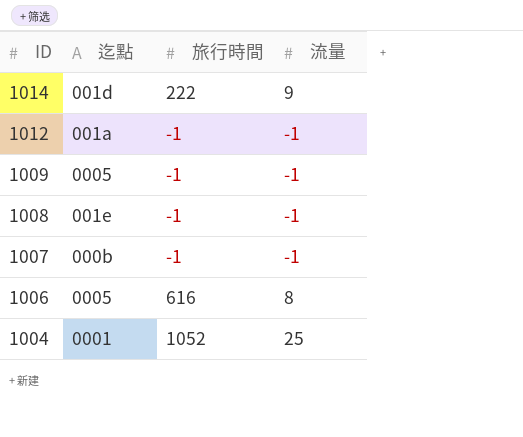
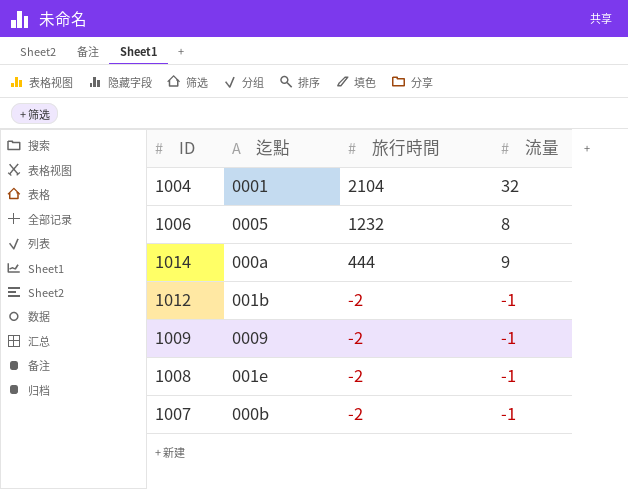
row order: ID descending -> 旅行時間 descending
1004 | 旅行時間: 1052 -> 2104
1004 | 流量: 25 -> 32
1006 | 旅行時間: 616 -> 1232
1014 | 迄點: 001d -> 000a
1014 | 旅行時間: 222 -> 444
1012 | 迄點: 001a -> 001b
1012 | 旅行時間: -1 -> -2
1009 | 迄點: 0005 -> 0009
1009 | 旅行時間: -1 -> -2
1008 | 旅行時間: -1 -> -2
1007 | 旅行時間: -1 -> -2

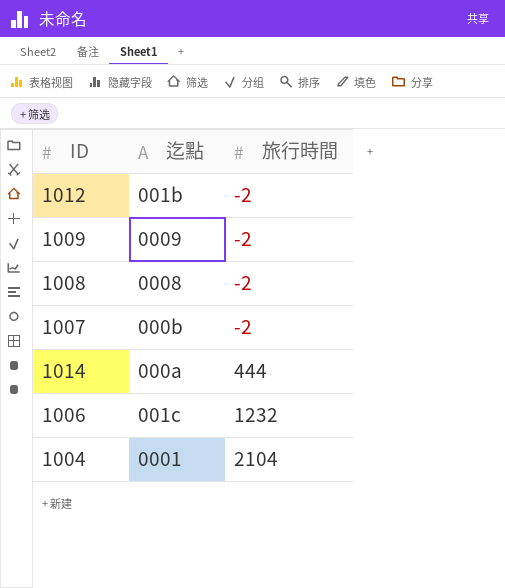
row order: 旅行時間 descending -> 旅行時間 ascending
column 流量 | position: 4 -> none
1008 | 迄點: 001e -> 0008
1006 | 迄點: 0005 -> 001c

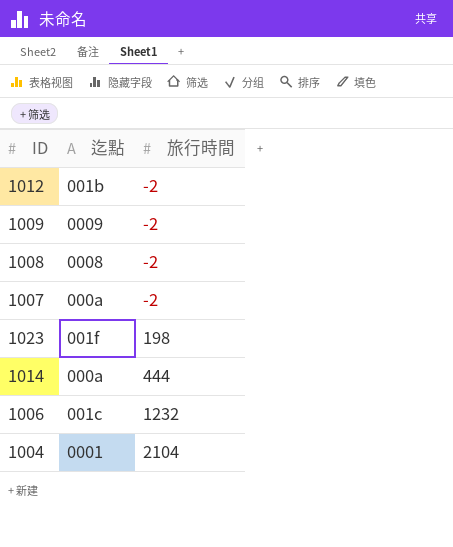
1007 | 迄點: 000b -> 000a
row 1023: none -> 001f | 198

